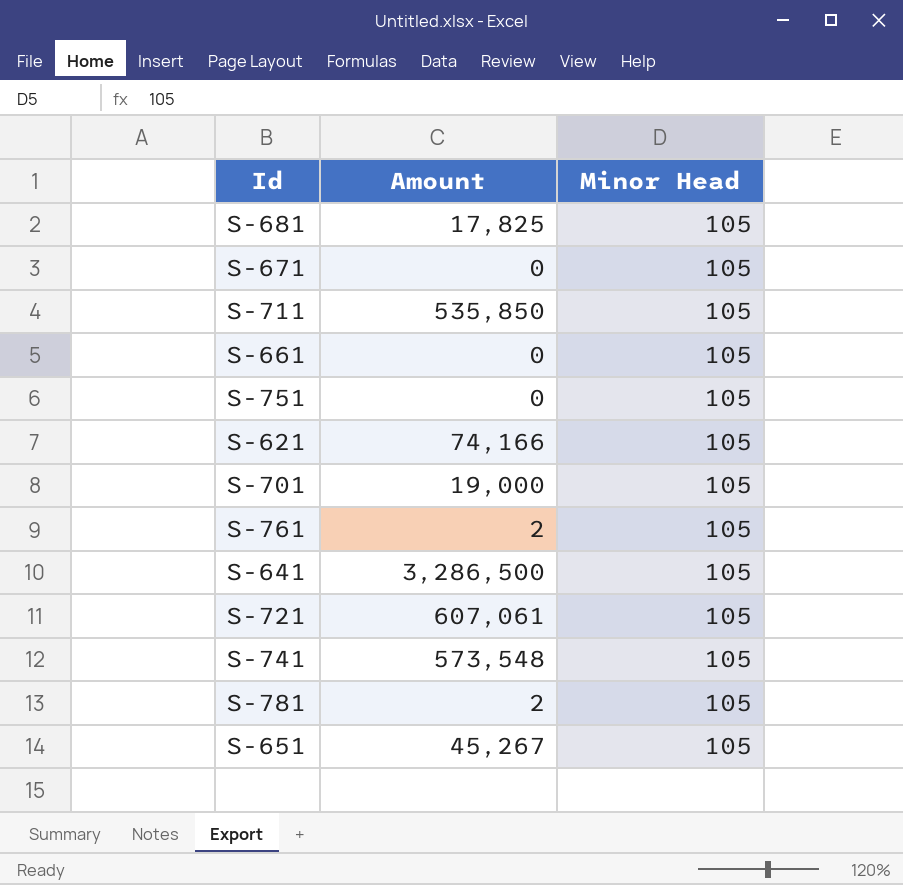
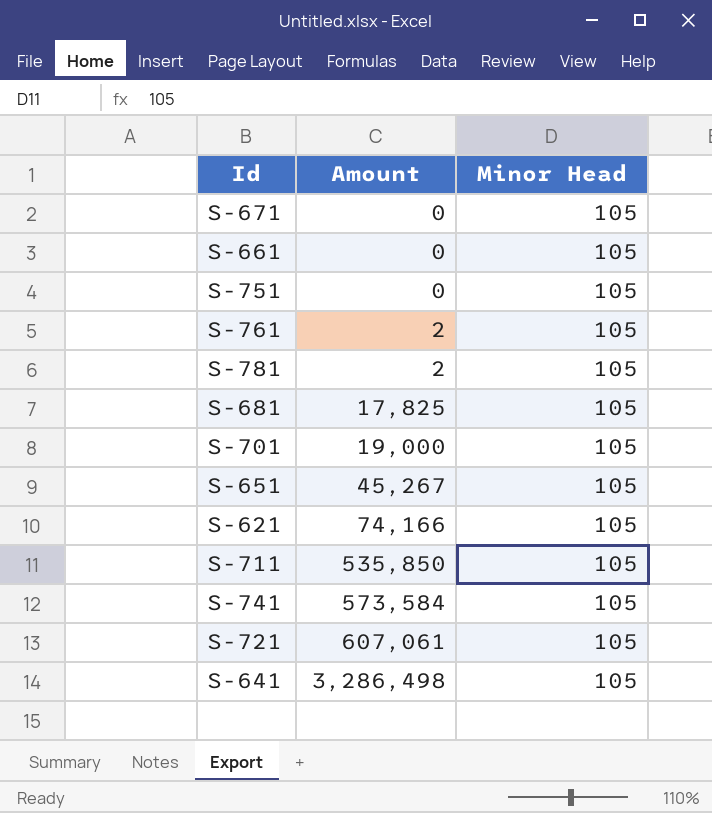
row order: none -> Amount ascending
S-741 | Amount: 573,548 -> 573,584
S-641 | Amount: 3,286,500 -> 3,286,498

